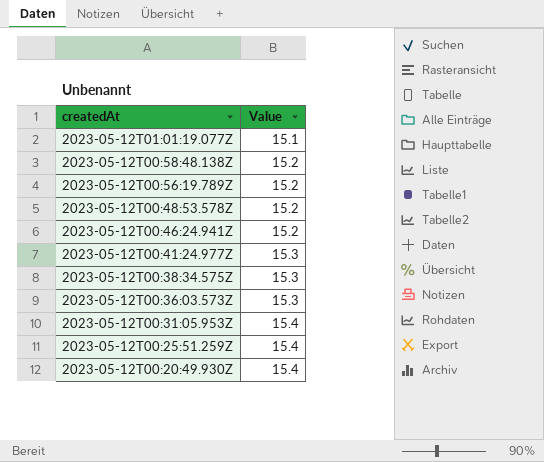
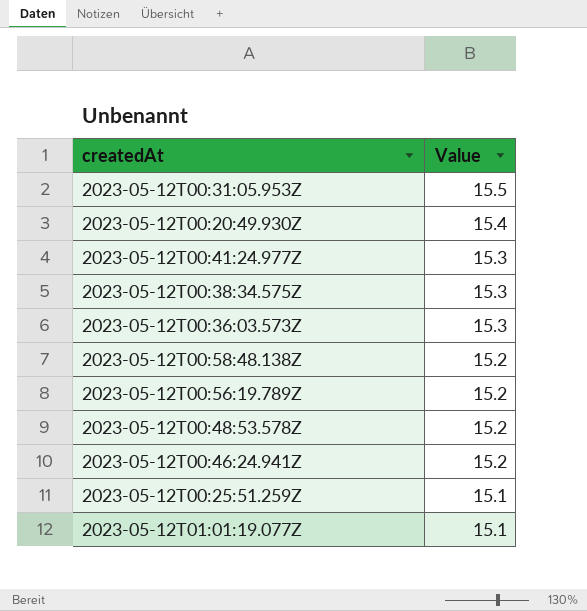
row order: createdAt descending -> Value descending
2023-05-12T00:31:05.953Z | Value: 15.4 -> 15.5
2023-05-12T00:25:51.259Z | Value: 15.4 -> 15.1

